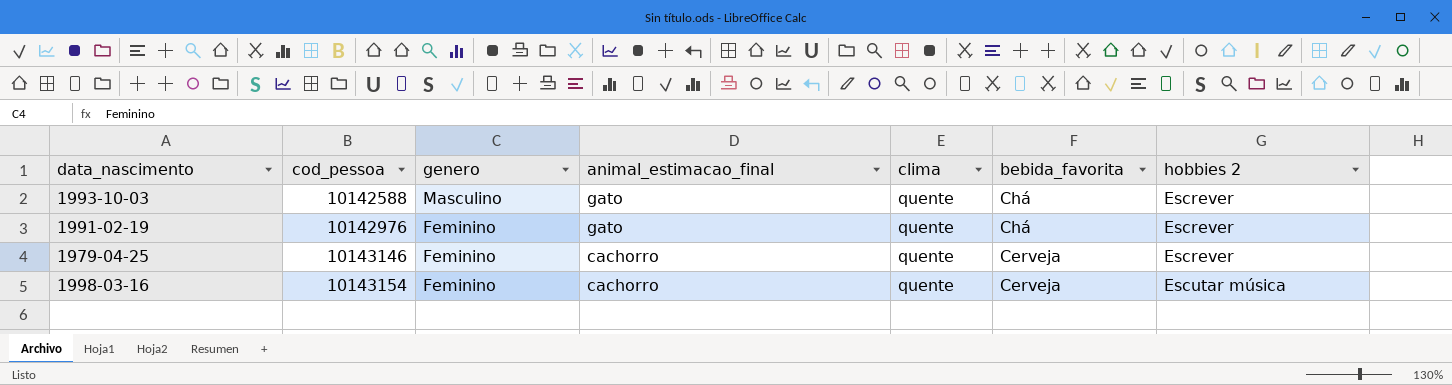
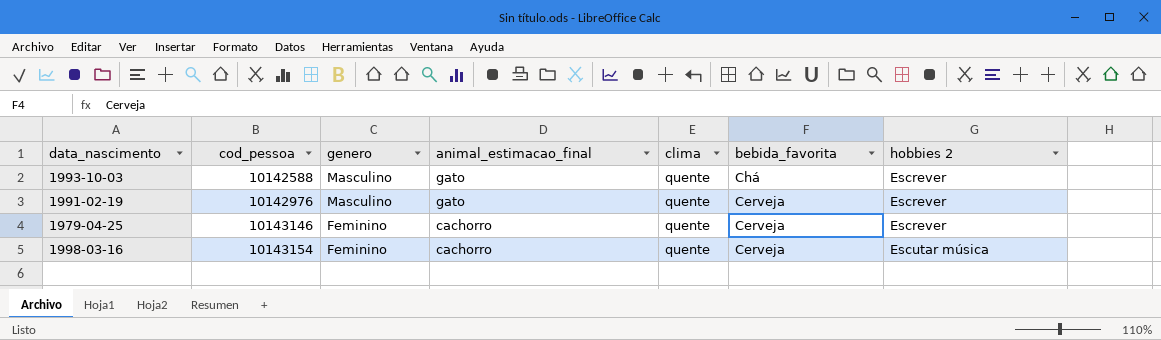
1991-02-19 | genero: Feminino -> Masculino
1991-02-19 | bebida_favorita: Chá -> Cerveja

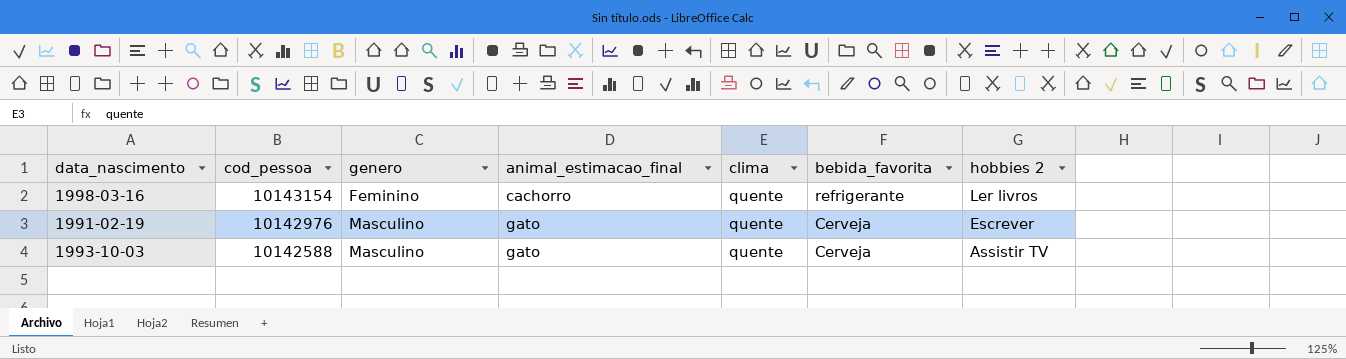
row order: cod_pessoa ascending -> cod_pessoa descending
row 1979-04-25: 10143146 | Feminino | cachorro | quente | Cerveja | Escrever -> none
1998-03-16 | bebida_favorita: Cerveja -> refrigerante
1998-03-16 | hobbies 2: Escutar música -> Ler livros
1993-10-03 | bebida_favorita: Chá -> Cerveja
1993-10-03 | hobbies 2: Escrever -> Assistir TV

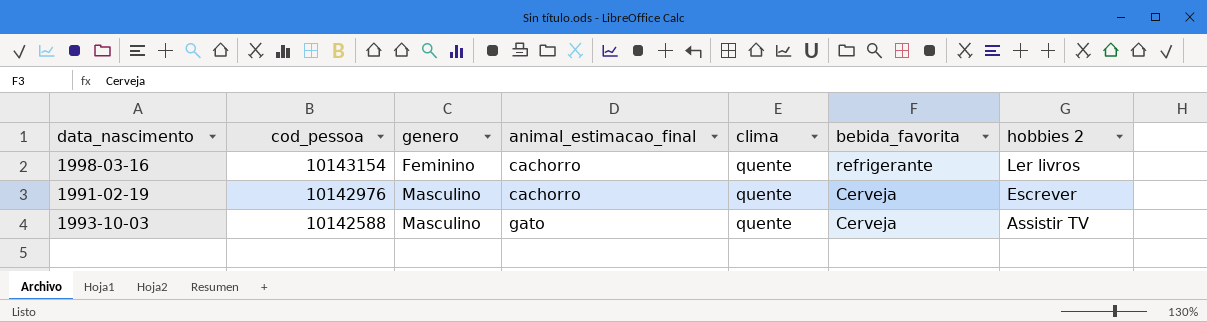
1991-02-19 | animal_estimacao_final: gato -> cachorro

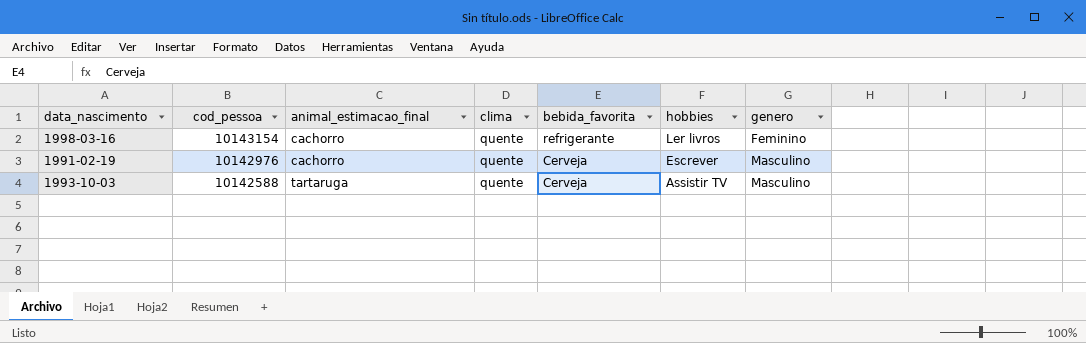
column name: hobbies 2 -> hobbies
column genero | position: 3 -> 7
1993-10-03 | animal_estimacao_final: gato -> tartaruga

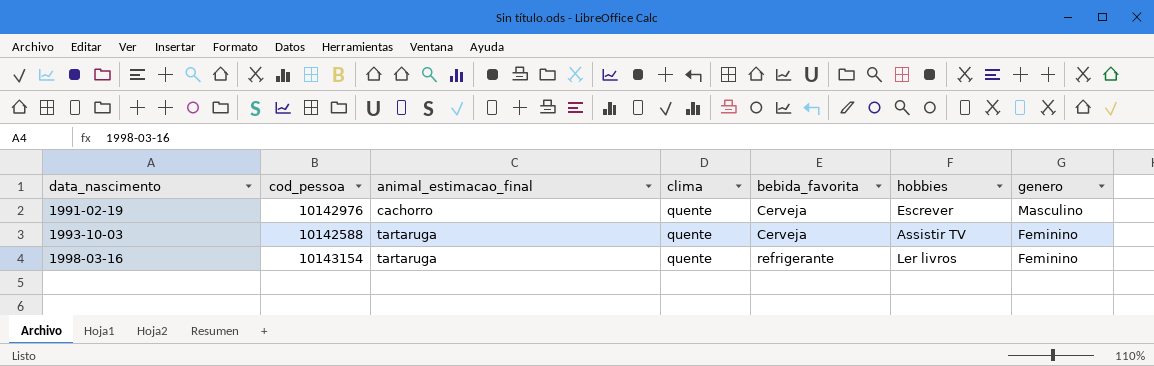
row order: cod_pessoa descending -> data_nascimento ascending
1993-10-03 | genero: Masculino -> Feminino
1998-03-16 | animal_estimacao_final: cachorro -> tartaruga

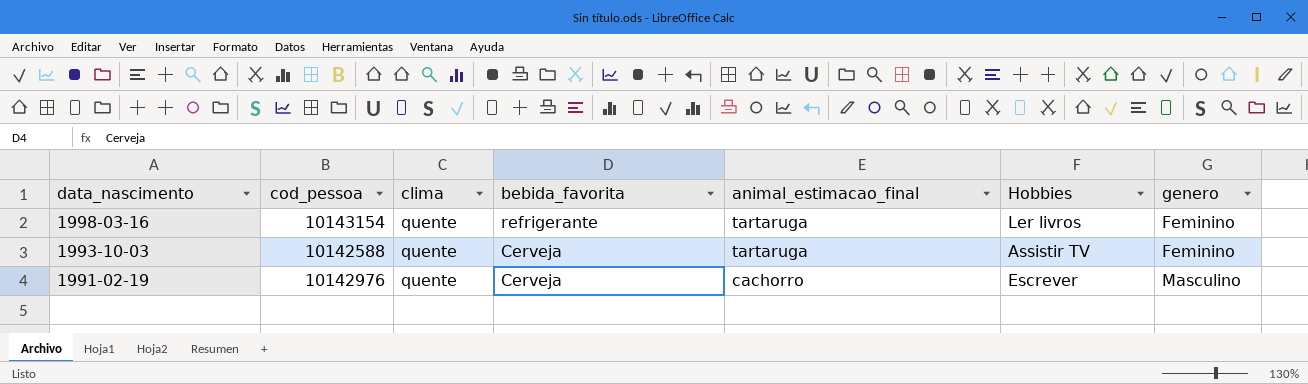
row order: data_nascimento ascending -> data_nascimento descending
column animal_estimacao_final | position: 3 -> 5
column name: hobbies -> Hobbies

